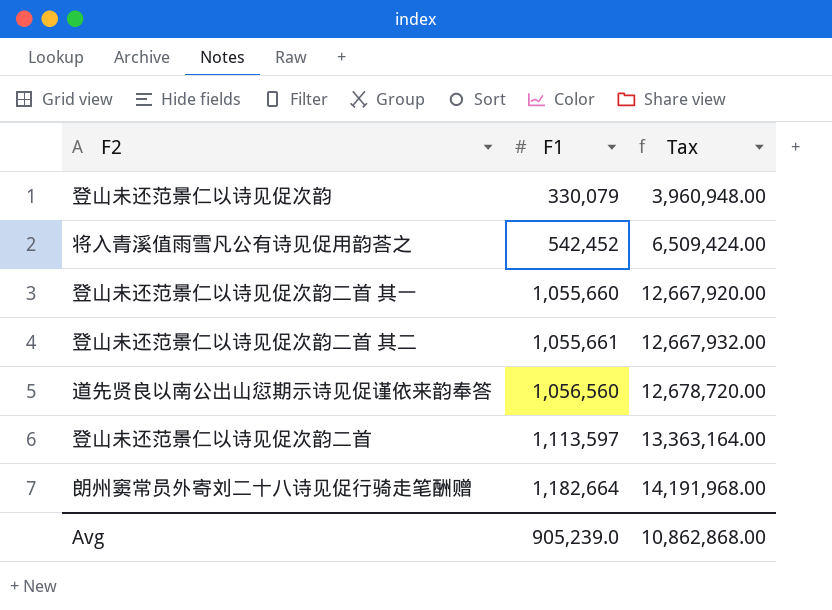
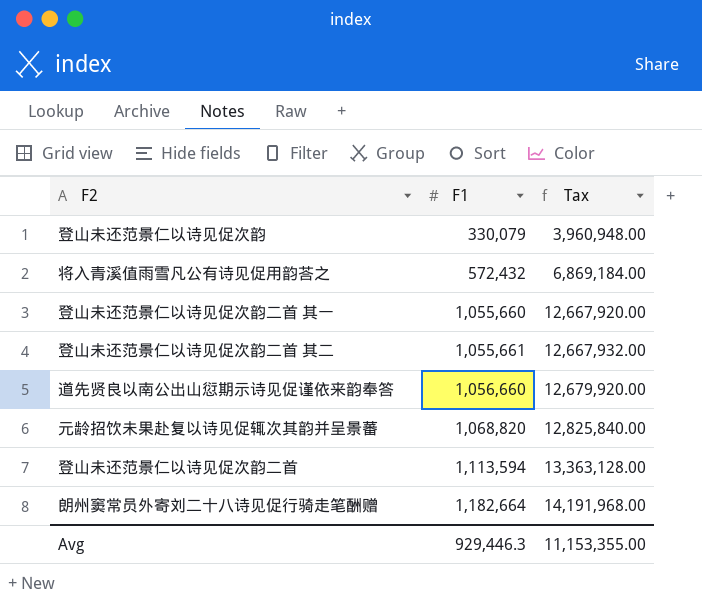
将入青溪值雨雪凡公有诗见促用韵荅之 | F1: 542,452 -> 572,432
将入青溪值雨雪凡公有诗见促用韵荅之 | Tax: 6,509,424.00 -> 6,869,184.00
道先贤良以南公出山愆期示诗见促谨依来韵奉答 | F1: 1,056,560 -> 1,056,660
道先贤良以南公出山愆期示诗见促谨依来韵奉答 | Tax: 12,678,720.00 -> 12,679,920.00
row 元龄招饮未果赴复以诗见促辄次其韵并呈景蕃: none -> 1,068,820 | 12,825,840.00
登山未还范景仁以诗见促次韵二首 | F1: 1,113,597 -> 1,113,594
登山未还范景仁以诗见促次韵二首 | Tax: 13,363,164.00 -> 13,363,128.00
Avg | F1: 905,239.0 -> 929,446.3
Avg | Tax: 10,862,868.00 -> 11,153,355.00

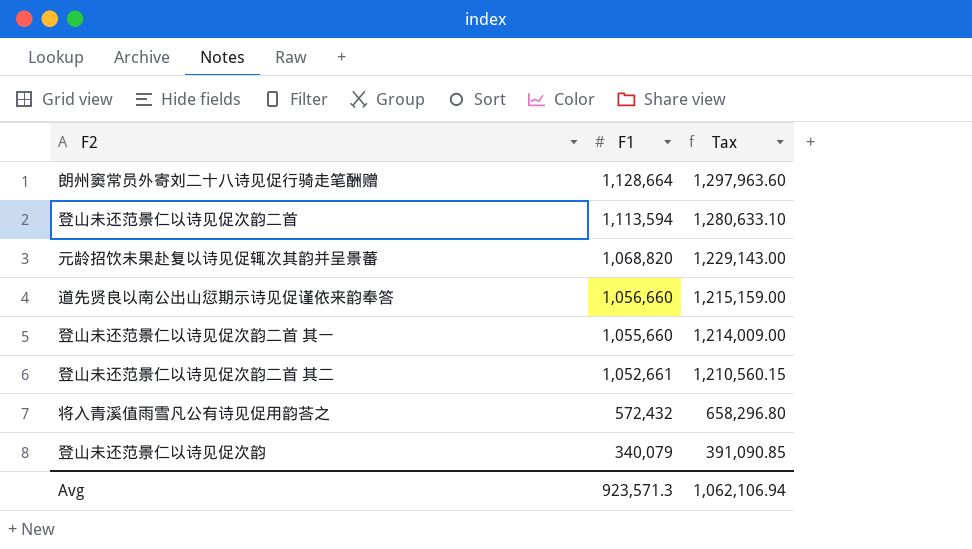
row order: F1 ascending -> F1 descending
column Tax | formula: [F1] * 12 -> [F1] * 1.15
朗州窦常员外寄刘二十八诗见促行骑走笔酬赠 | F1: 1,182,664 -> 1,128,664
登山未还范景仁以诗见促次韵二首 其二 | F1: 1,055,661 -> 1,052,661
登山未还范景仁以诗见促次韵 | F1: 330,079 -> 340,079
Avg | F1: 929,446.3 -> 923,571.3
Avg | Tax: 11,153,355.00 -> 1,062,106.94

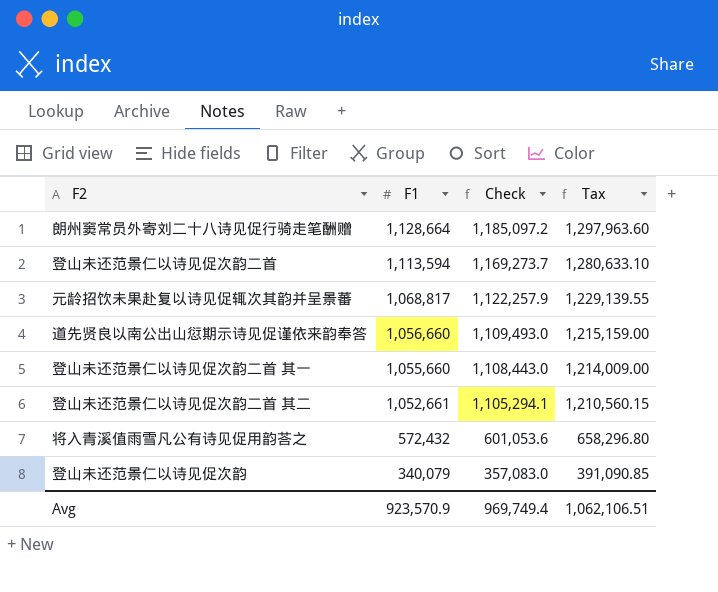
column Check | formula: none -> [F1] * 1.05
元龄招饮未果赴复以诗见促辄次其韵并呈景蕃 | F1: 1,068,820 -> 1,068,817
元龄招饮未果赴复以诗见促辄次其韵并呈景蕃 | Tax: 1,229,143.00 -> 1,229,139.55
Avg | F1: 923,571.3 -> 923,570.9
Avg | Tax: 1,062,106.94 -> 1,062,106.51

